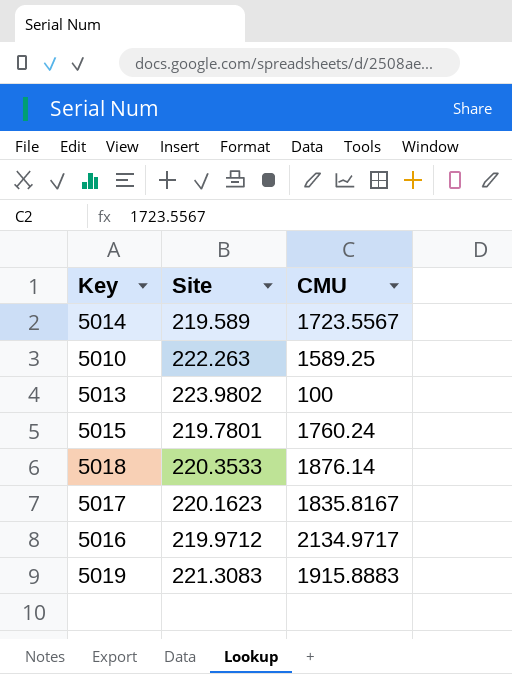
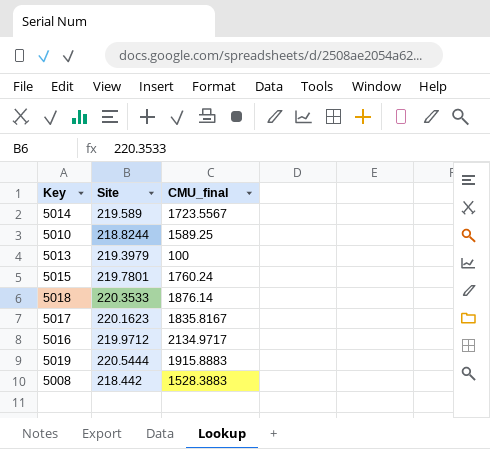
column name: CMU -> CMU_final
5010 | Site: 222.263 -> 218.8244
5013 | Site: 223.9802 -> 219.3979
5019 | Site: 221.3083 -> 220.5444
row 5008: none -> 218.442 | 1528.3883

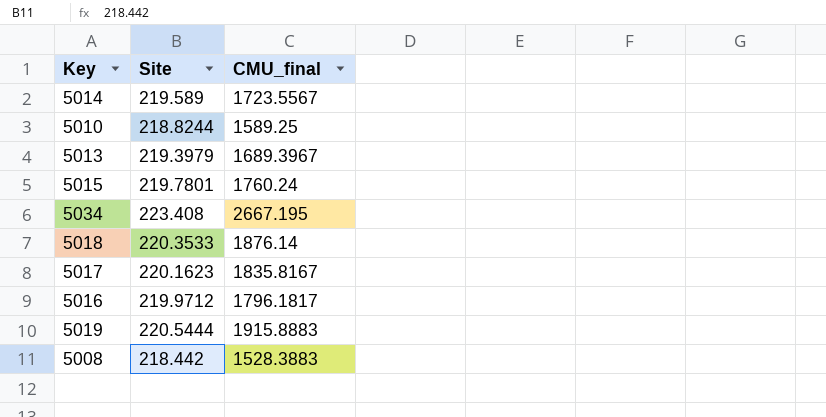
5013 | CMU_final: 100 -> 1689.3967
row 5034: none -> 223.408 | 2667.195
5016 | CMU_final: 2134.9717 -> 1796.1817

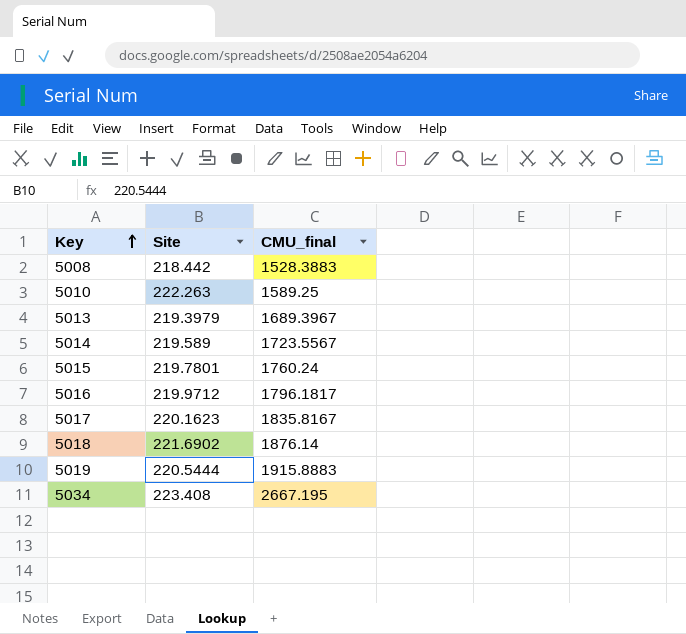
row order: none -> Key ascending
5010 | Site: 218.8244 -> 222.263
5018 | Site: 220.3533 -> 221.6902

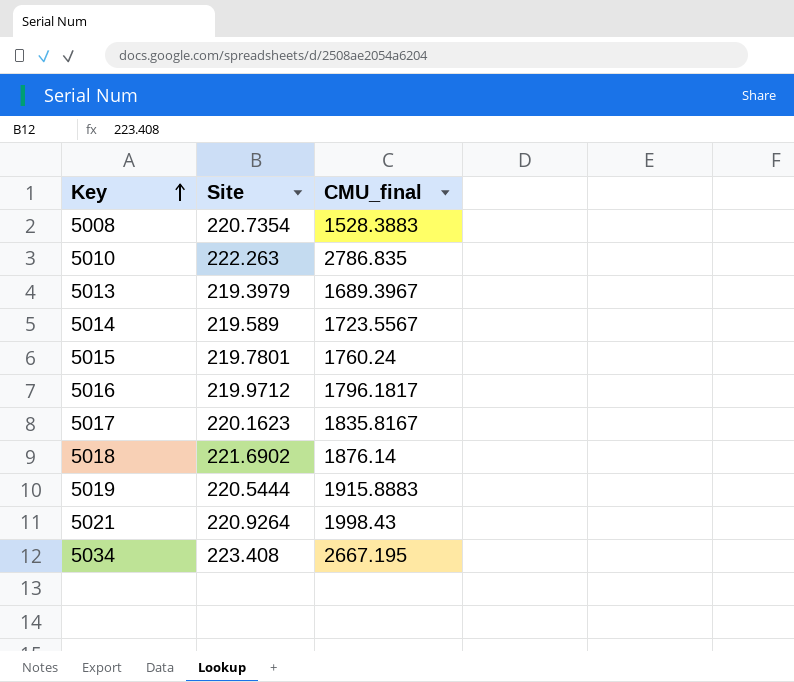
5008 | Site: 218.442 -> 220.7354
5010 | CMU_final: 1589.25 -> 2786.835
row 5021: none -> 220.9264 | 1998.43

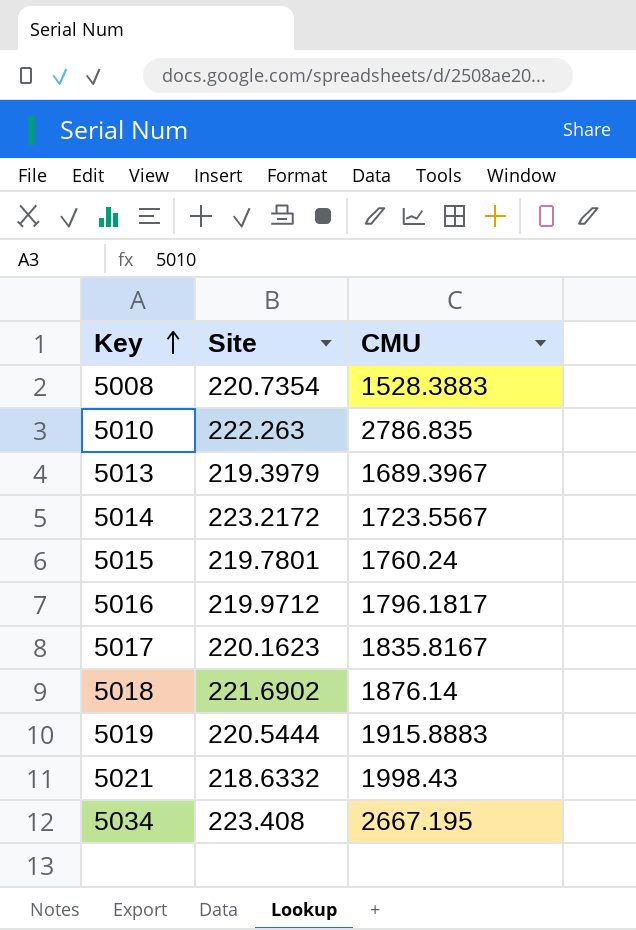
column name: CMU_final -> CMU
5014 | Site: 219.589 -> 223.2172
5021 | Site: 220.9264 -> 218.6332

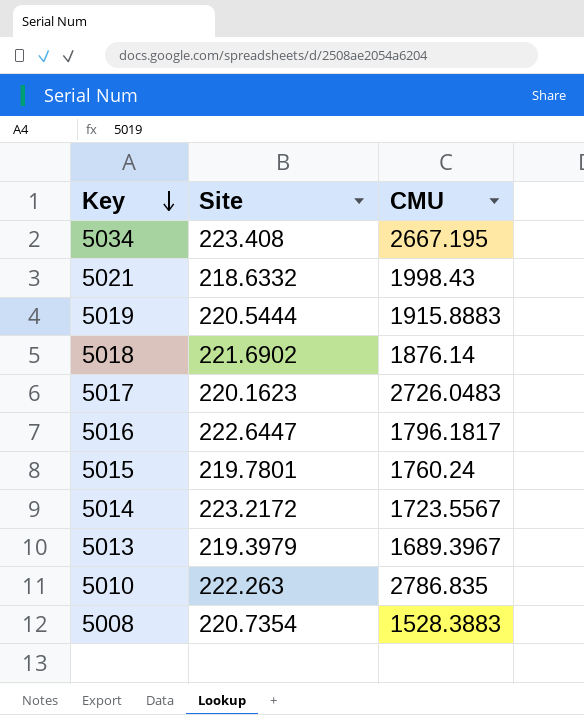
row order: Key ascending -> Key descending
5017 | CMU: 1835.8167 -> 2726.0483
5016 | Site: 219.9712 -> 222.6447

